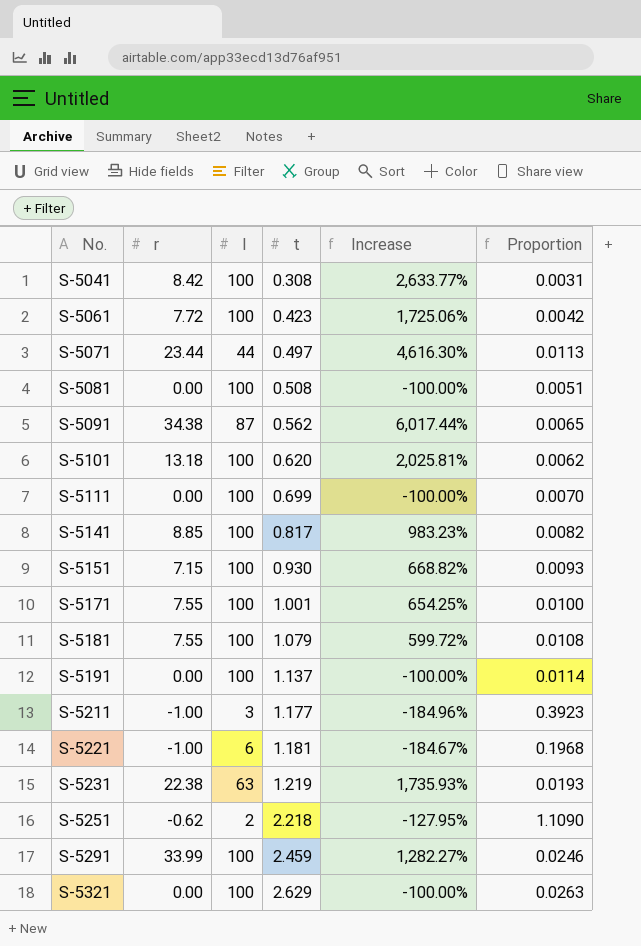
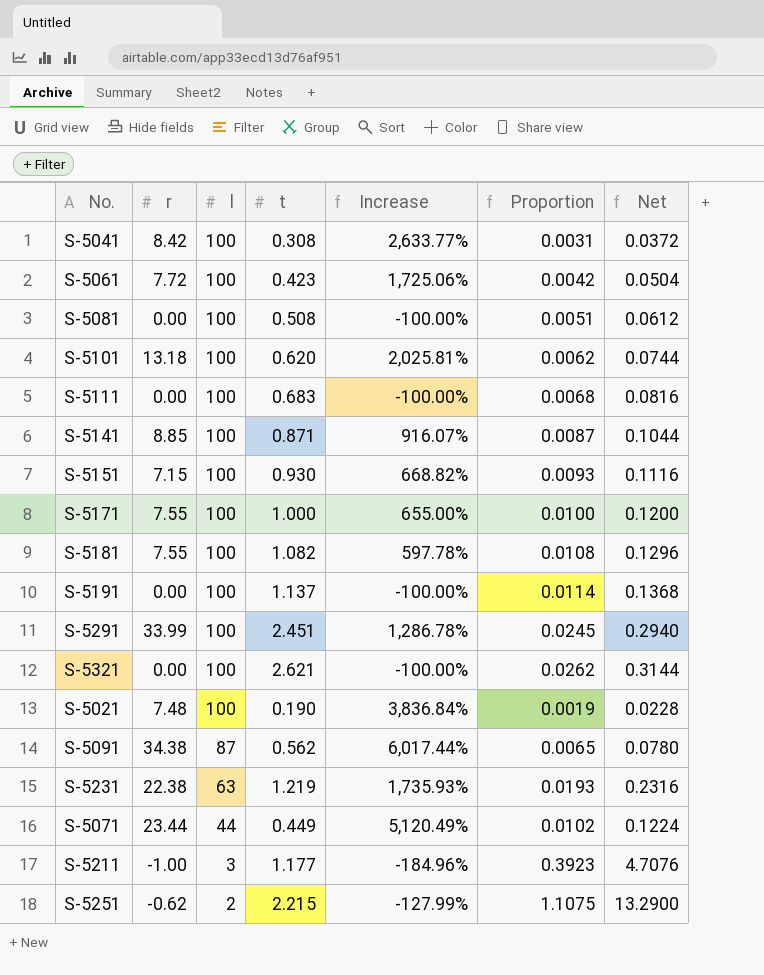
row order: No. ascending -> l descending
column Net | formula: none -> [Proportion] * 12
row S-5221: -1.00 | 6 | 1.181 | -184.67% | 0.1968 -> none
S-5111 | t: 0.699 -> 0.683
S-5111 | Proportion: 0.0070 -> 0.0068
S-5141 | t: 0.817 -> 0.871
S-5141 | Increase: 983.23% -> 916.07%
S-5141 | Proportion: 0.0082 -> 0.0087
S-5171 | t: 1.001 -> 1.000
S-5171 | Increase: 654.25% -> 655.00%
S-5181 | t: 1.079 -> 1.082
S-5181 | Increase: 599.72% -> 597.78%
S-5291 | t: 2.459 -> 2.451
S-5291 | Increase: 1,282.27% -> 1,286.78%
S-5291 | Proportion: 0.0246 -> 0.0245
S-5321 | t: 2.629 -> 2.621
S-5321 | Proportion: 0.0263 -> 0.0262
row S-5021: none -> 7.48 | 100 | 0.190 | 3,836.84% | 0.0019 | 0.0228
S-5071 | t: 0.497 -> 0.449
S-5071 | Increase: 4,616.30% -> 5,120.49%
S-5071 | Proportion: 0.0113 -> 0.0102
S-5251 | t: 2.218 -> 2.215
S-5251 | Increase: -127.95% -> -127.99%
S-5251 | Proportion: 1.1090 -> 1.1075

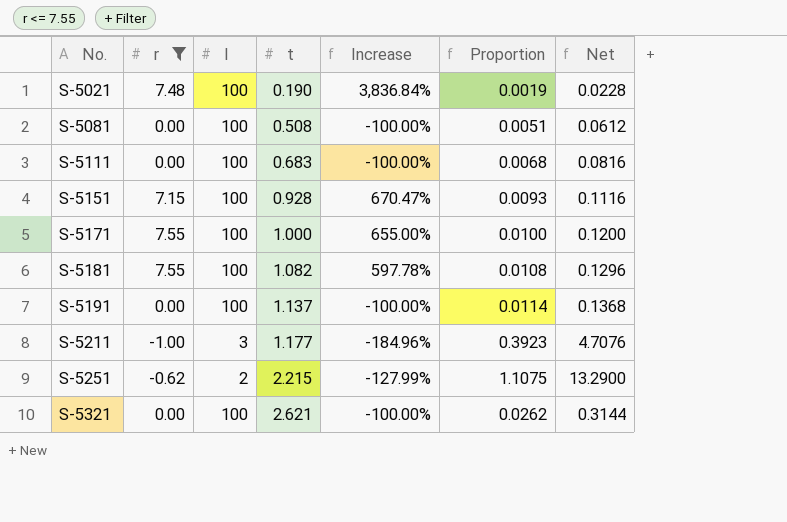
filter: none -> r <= 7.55
row order: l descending -> No. ascending
S-5151 | t: 0.930 -> 0.928
S-5151 | Increase: 668.82% -> 670.47%

